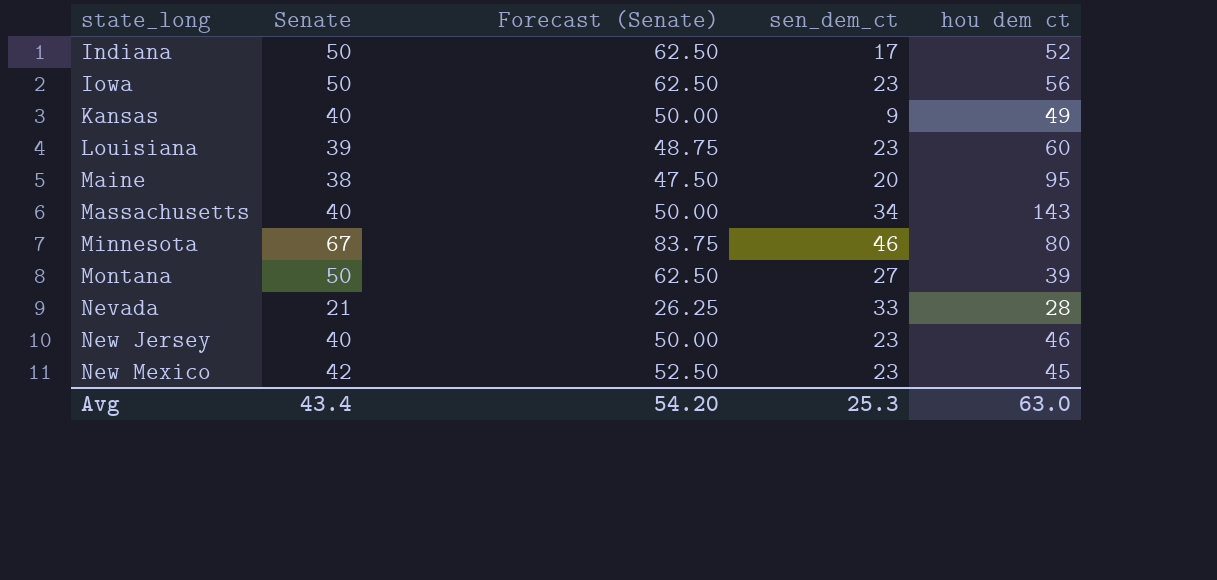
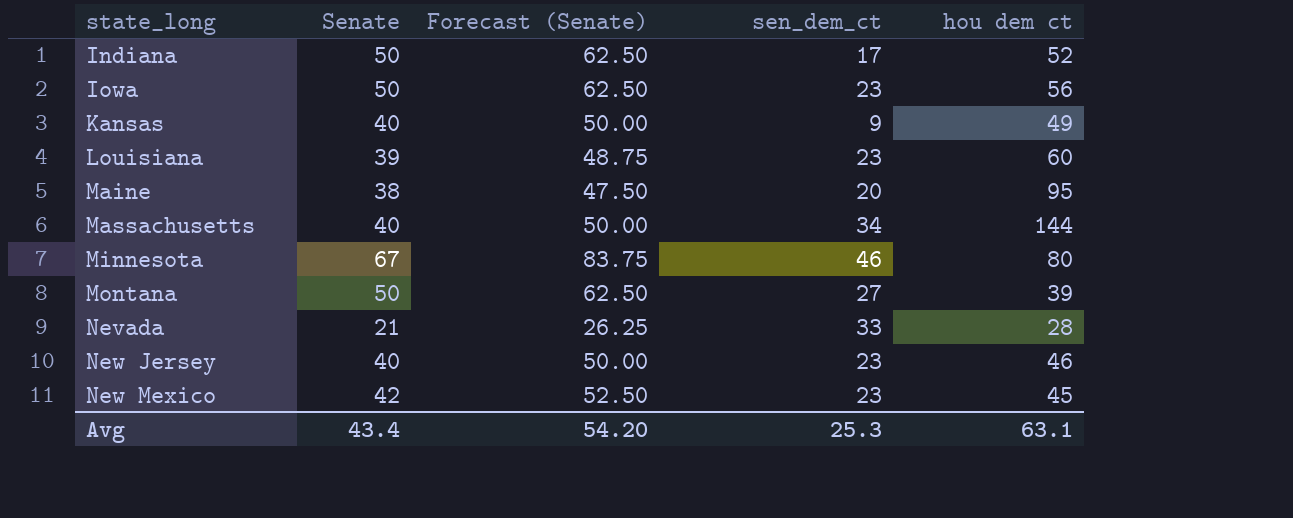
Massachusetts | hou dem ct: 143 -> 144
Avg | hou dem ct: 63.0 -> 63.1

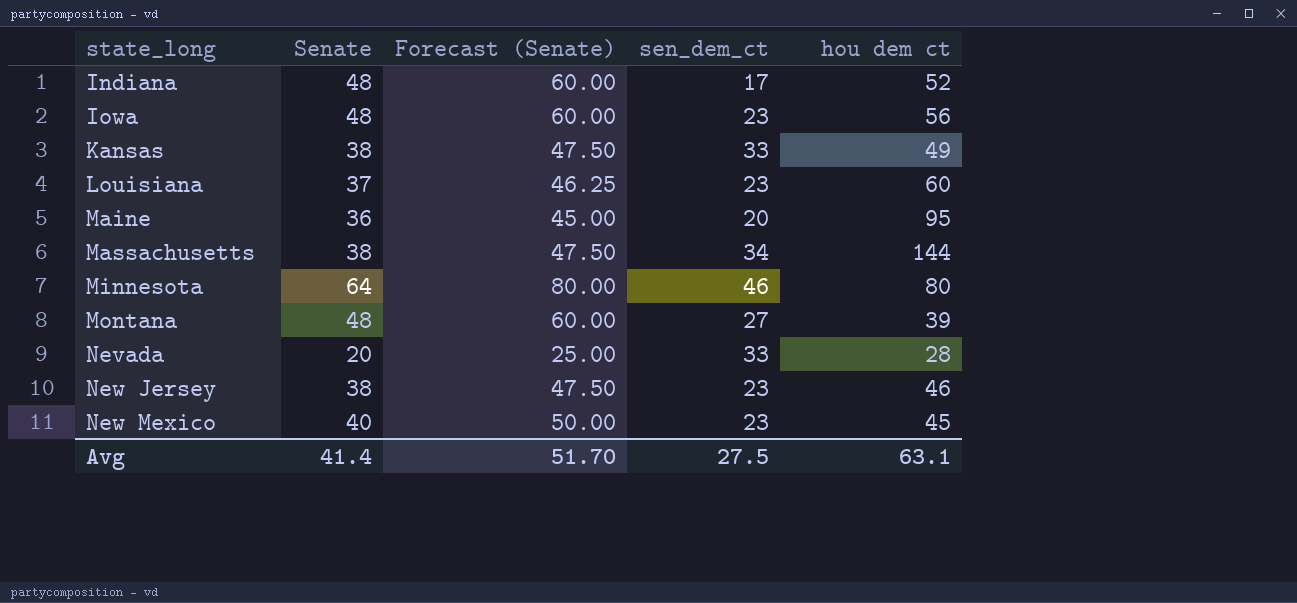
Indiana | Senate: 50 -> 48
Indiana | Forecast (Senate): 62.50 -> 60.00
Iowa | Senate: 50 -> 48
Iowa | Forecast (Senate): 62.50 -> 60.00
Kansas | Senate: 40 -> 38
Kansas | Forecast (Senate): 50.00 -> 47.50
Kansas | sen_dem_ct: 9 -> 33
Louisiana | Senate: 39 -> 37
Louisiana | Forecast (Senate): 48.75 -> 46.25
Maine | Senate: 38 -> 36
Maine | Forecast (Senate): 47.50 -> 45.00
Massachusetts | Senate: 40 -> 38
Massachusetts | Forecast (Senate): 50.00 -> 47.50
Minnesota | Senate: 67 -> 64
Minnesota | Forecast (Senate): 83.75 -> 80.00
Montana | Senate: 50 -> 48
Montana | Forecast (Senate): 62.50 -> 60.00
Nevada | Senate: 21 -> 20
Nevada | Forecast (Senate): 26.25 -> 25.00
New Jersey | Senate: 40 -> 38
New Jersey | Forecast (Senate): 50.00 -> 47.50
New Mexico | Senate: 42 -> 40
New Mexico | Forecast (Senate): 52.50 -> 50.00
Avg | Senate: 43.4 -> 41.4
Avg | Forecast (Senate): 54.20 -> 51.70
Avg | sen_dem_ct: 25.3 -> 27.5

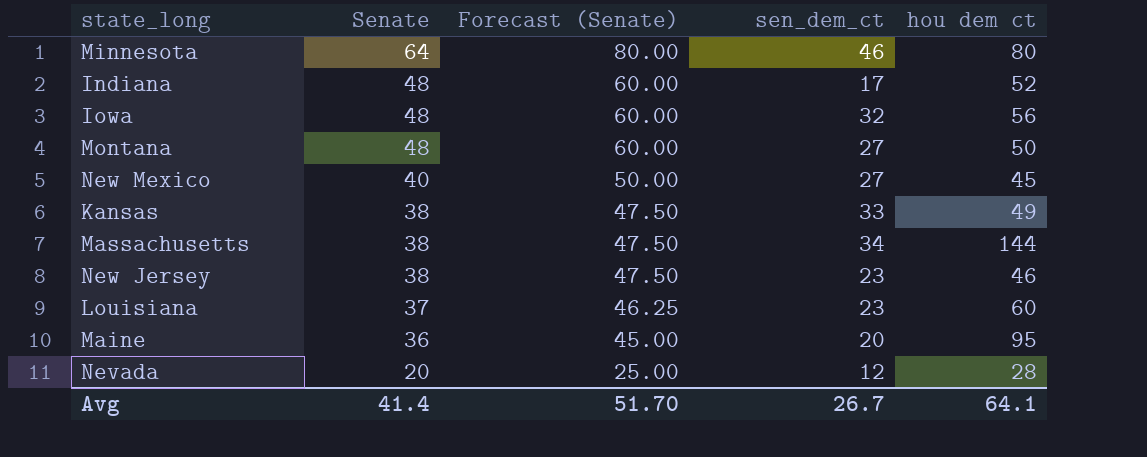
row order: state_long ascending -> Senate descending
Iowa | sen_dem_ct: 23 -> 32
Montana | hou dem ct: 39 -> 50
New Mexico | sen_dem_ct: 23 -> 27
Nevada | sen_dem_ct: 33 -> 12
Avg | sen_dem_ct: 27.5 -> 26.7
Avg | hou dem ct: 63.1 -> 64.1

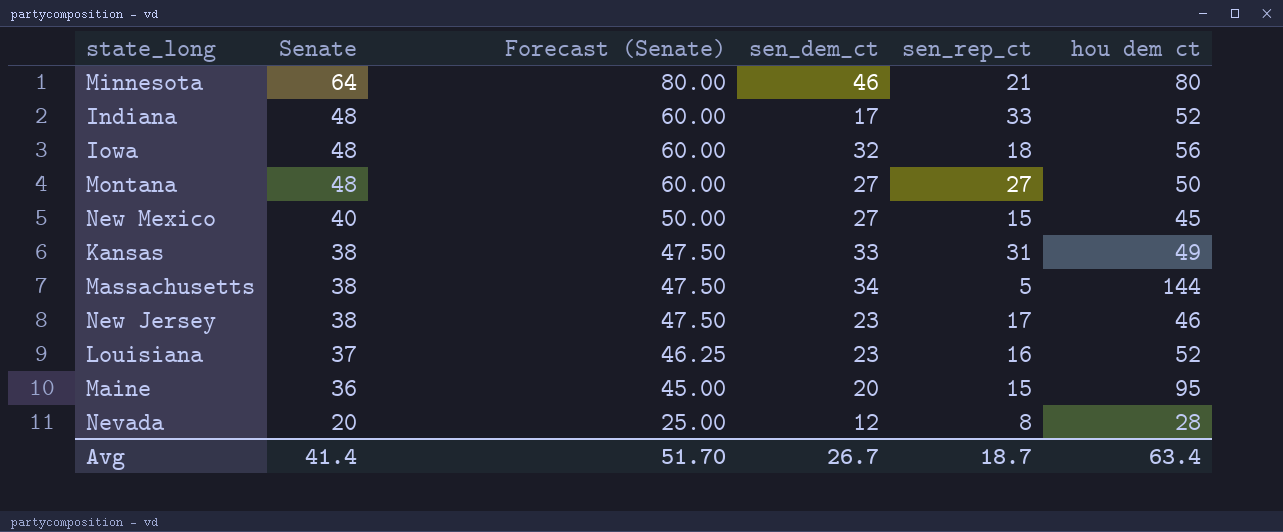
column sen_rep_ct | position: none -> 5
Louisiana | hou dem ct: 60 -> 52
Avg | hou dem ct: 64.1 -> 63.4

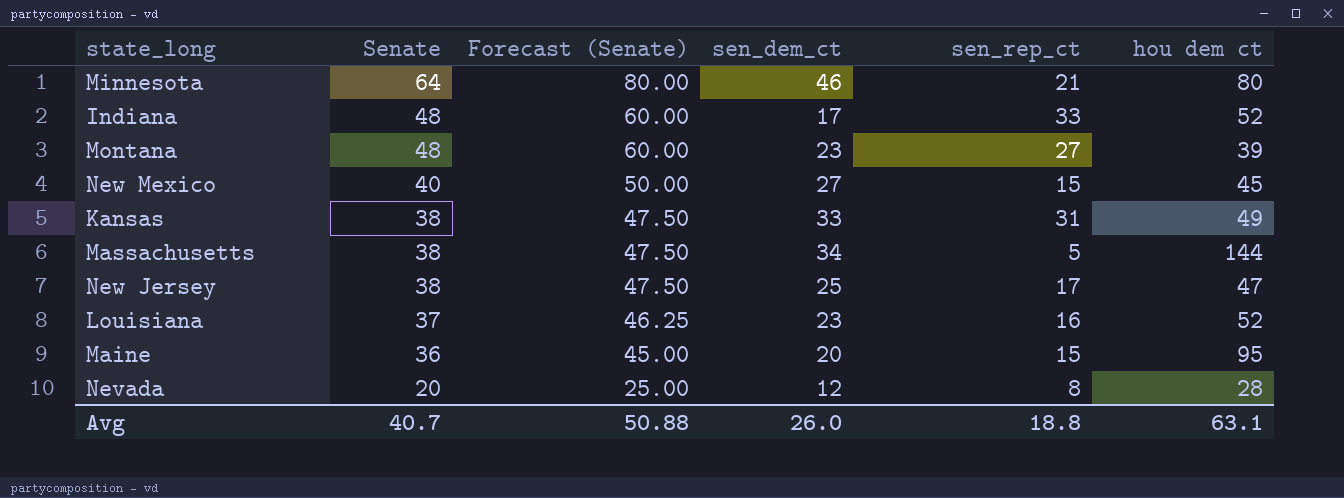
row Iowa: 48 | 60.00 | 32 | 18 | 56 -> none
Montana | sen_dem_ct: 27 -> 23
Montana | hou dem ct: 50 -> 39
New Jersey | sen_dem_ct: 23 -> 25
New Jersey | hou dem ct: 46 -> 47
Avg | Senate: 41.4 -> 40.7
Avg | Forecast (Senate): 51.70 -> 50.88
Avg | sen_dem_ct: 26.7 -> 26.0
Avg | sen_rep_ct: 18.7 -> 18.8
Avg | hou dem ct: 63.4 -> 63.1

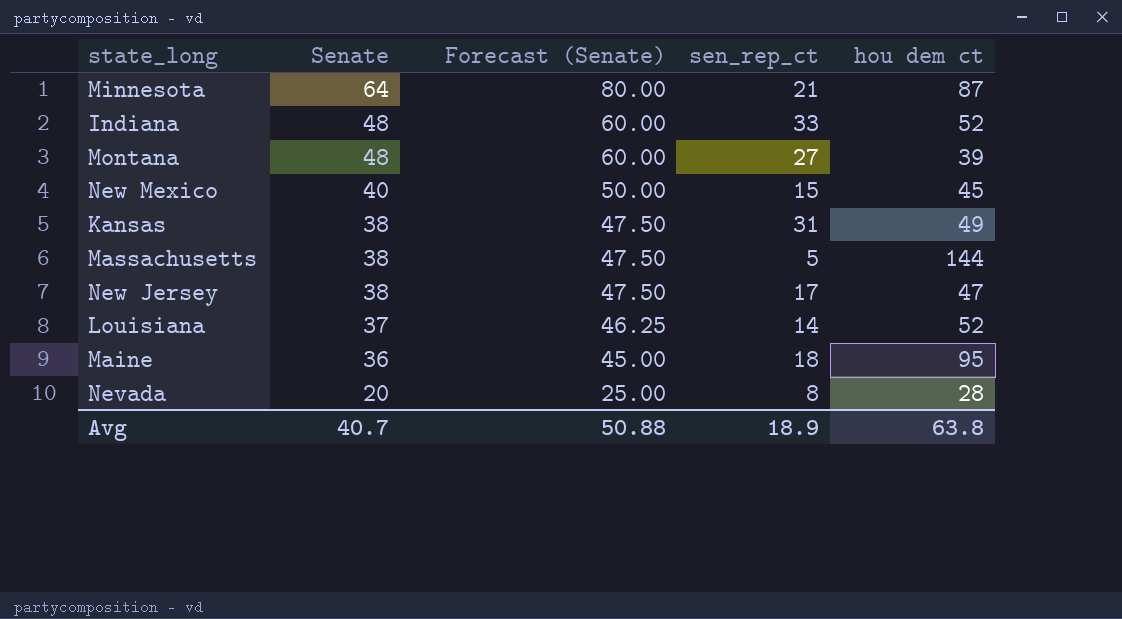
column sen_dem_ct | position: 4 -> none
Minnesota | hou dem ct: 80 -> 87
Louisiana | sen_rep_ct: 16 -> 14
Maine | sen_rep_ct: 15 -> 18
Avg | sen_rep_ct: 18.8 -> 18.9
Avg | hou dem ct: 63.1 -> 63.8

